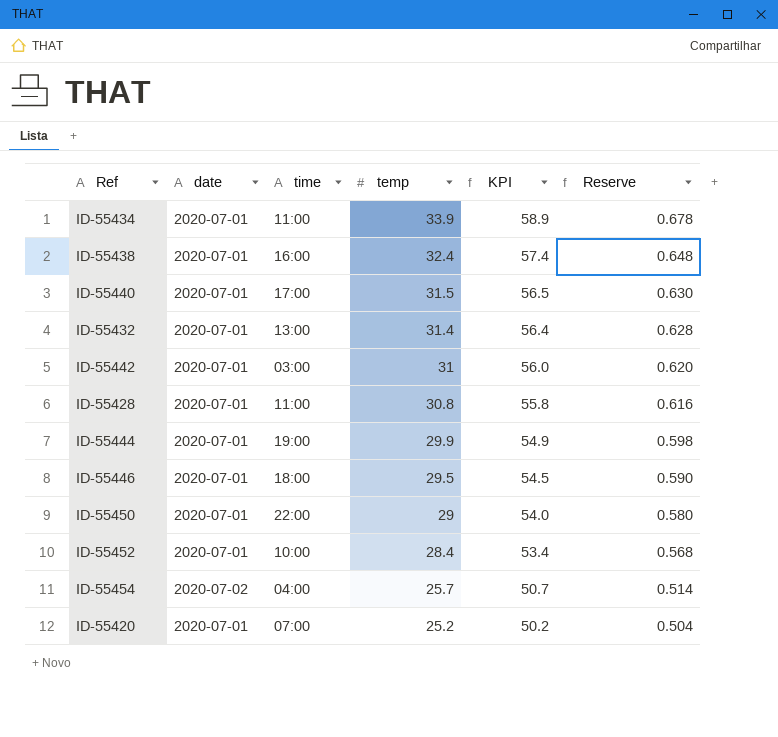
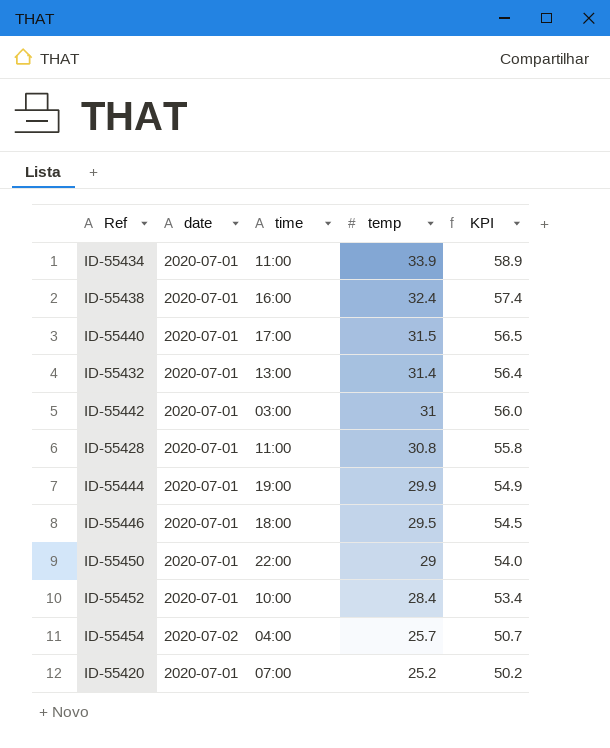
column Reserve | formula: [temp] * 0.02 -> none

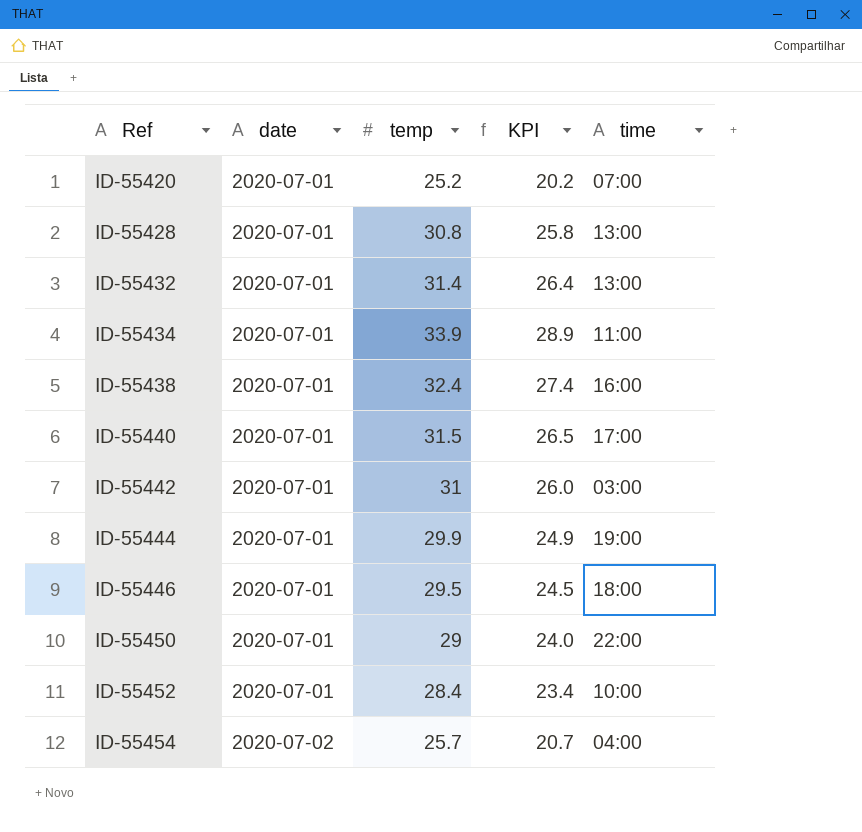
row order: temp descending -> Ref ascending
column KPI | formula: [temp] + 25 -> [temp] - 5
column time | position: 3 -> 5
ID-55428 | time: 11:00 -> 13:00

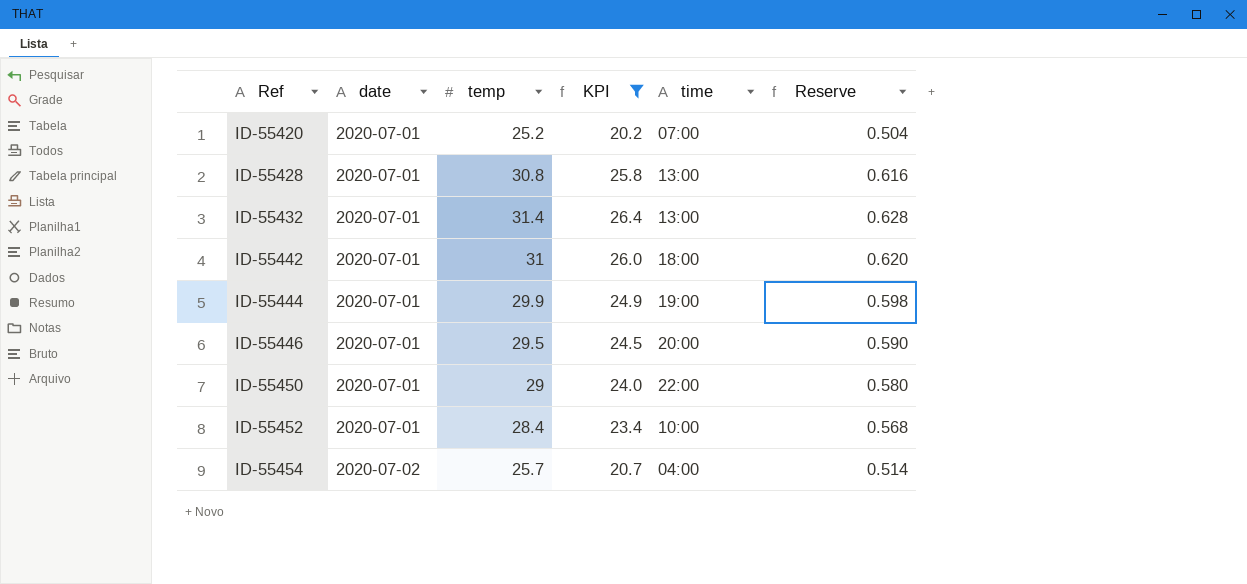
filter: none -> KPI <= 26.4
column Reserve | formula: none -> [temp] * 0.02
ID-55442 | time: 03:00 -> 18:00
ID-55446 | time: 18:00 -> 20:00

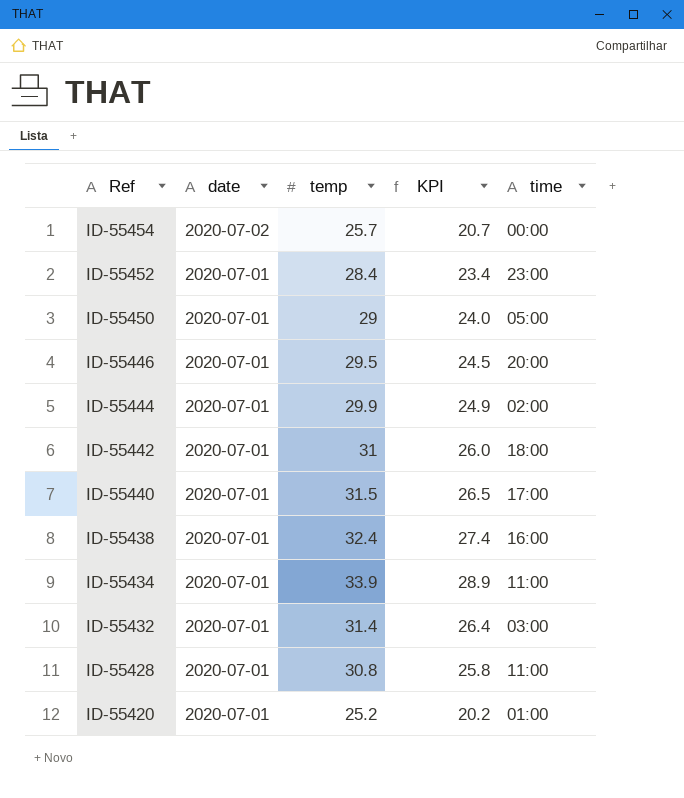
filter: KPI <= 26.4 -> none
row order: Ref ascending -> Ref descending
column Reserve | formula: [temp] * 0.02 -> none
ID-55454 | time: 04:00 -> 00:00
ID-55452 | time: 10:00 -> 23:00
ID-55450 | time: 22:00 -> 05:00
ID-55444 | time: 19:00 -> 02:00
ID-55432 | time: 13:00 -> 03:00
ID-55428 | time: 13:00 -> 11:00
ID-55420 | time: 07:00 -> 01:00

